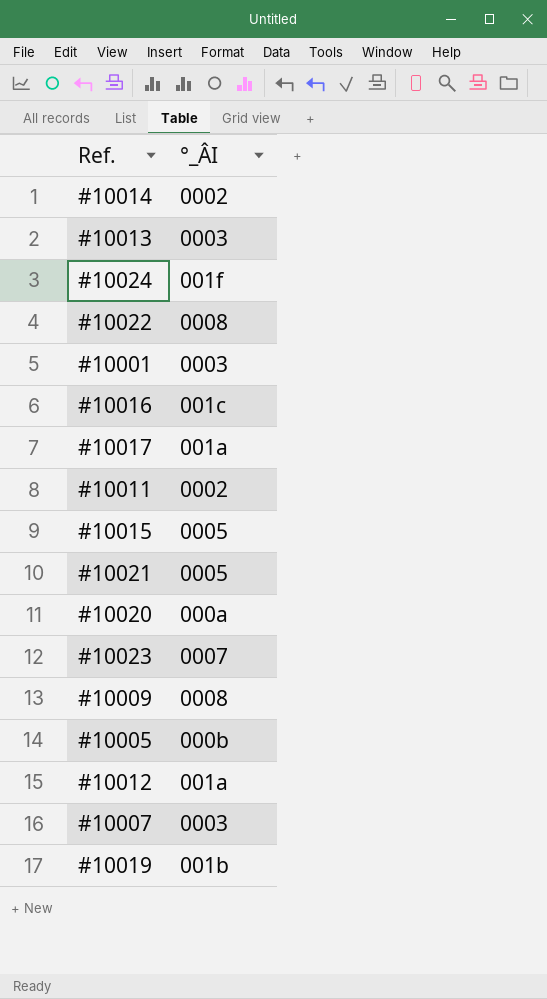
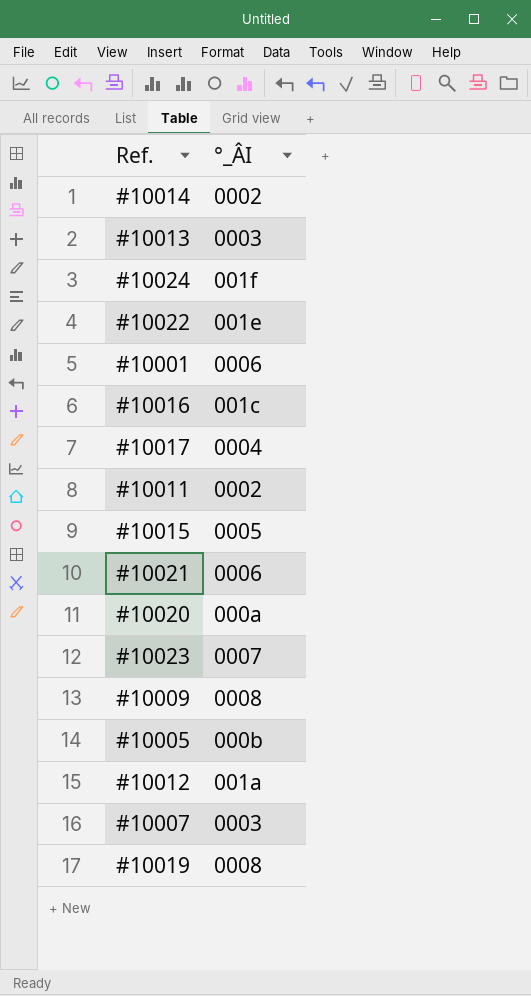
#10022 | °_ÂI: 0008 -> 001e
#10001 | °_ÂI: 0003 -> 0006
#10017 | °_ÂI: 001a -> 0004
#10021 | °_ÂI: 0005 -> 0006
#10019 | °_ÂI: 001b -> 0008

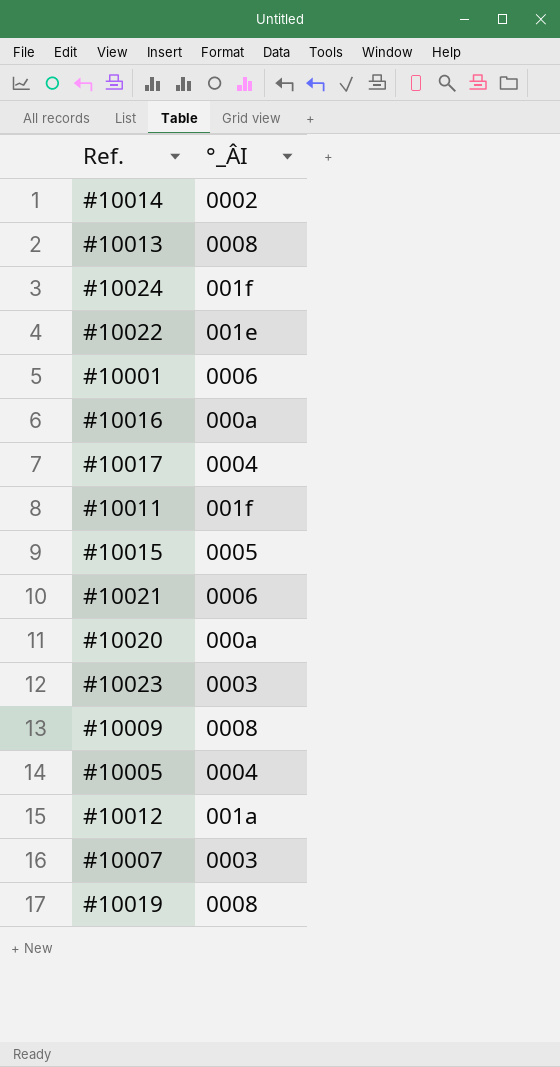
#10013 | °_ÂI: 0003 -> 0008
#10016 | °_ÂI: 001c -> 000a
#10011 | °_ÂI: 0002 -> 001f
#10023 | °_ÂI: 0007 -> 0003
#10005 | °_ÂI: 000b -> 0004

